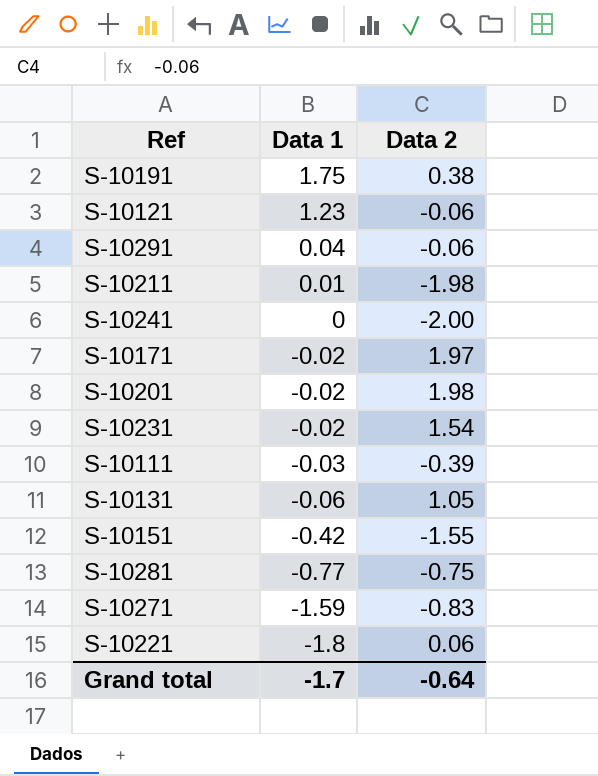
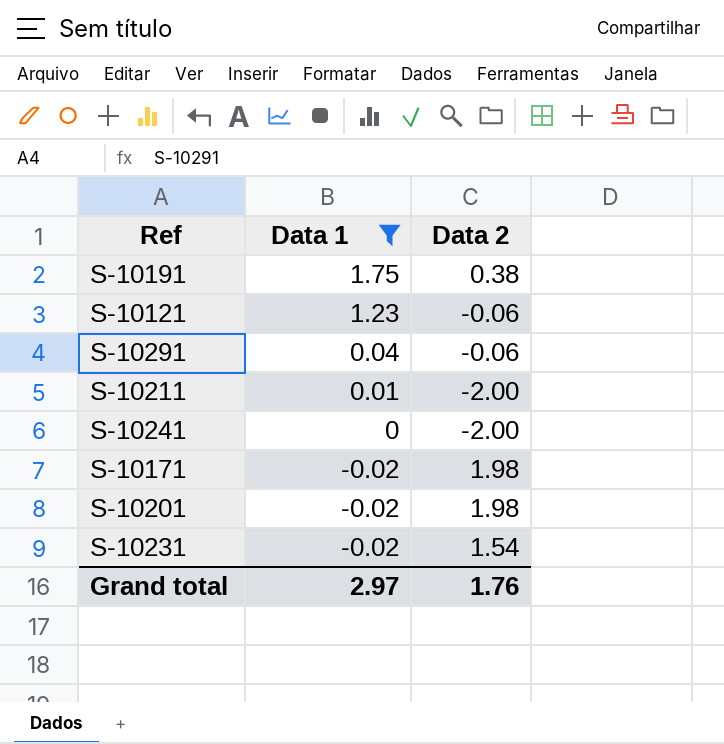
filter: none -> Data 1 >= -0.02
S-10211 | Data 2: -1.98 -> -2.00
S-10171 | Data 2: 1.97 -> 1.98
Grand total | Data 1: -1.7 -> 2.97
Grand total | Data 2: -0.64 -> 1.76

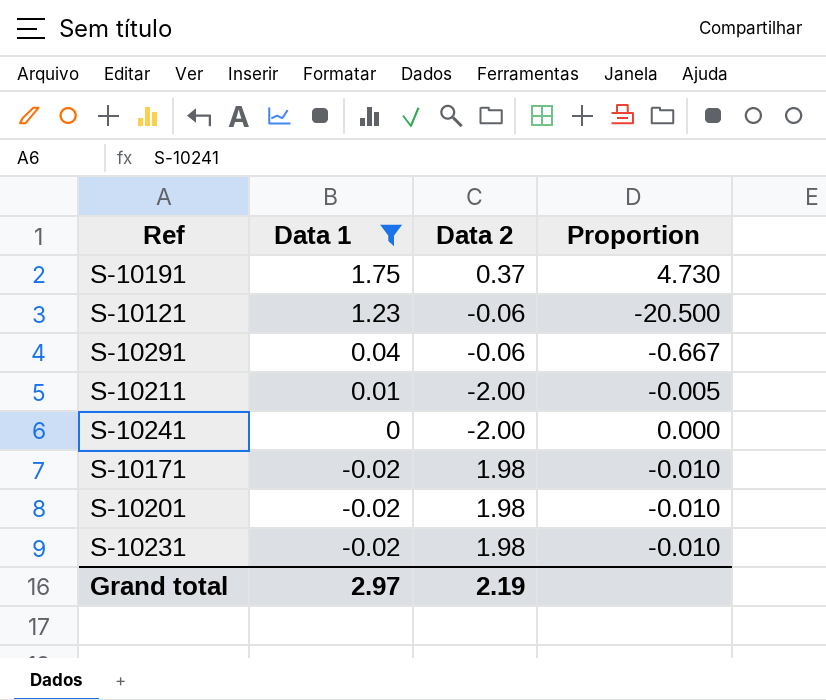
column Proportion | formula: none -> [Data 1] / [Data 2]
S-10191 | Data 2: 0.38 -> 0.37
S-10231 | Data 2: 1.54 -> 1.98
Grand total | Data 2: 1.76 -> 2.19

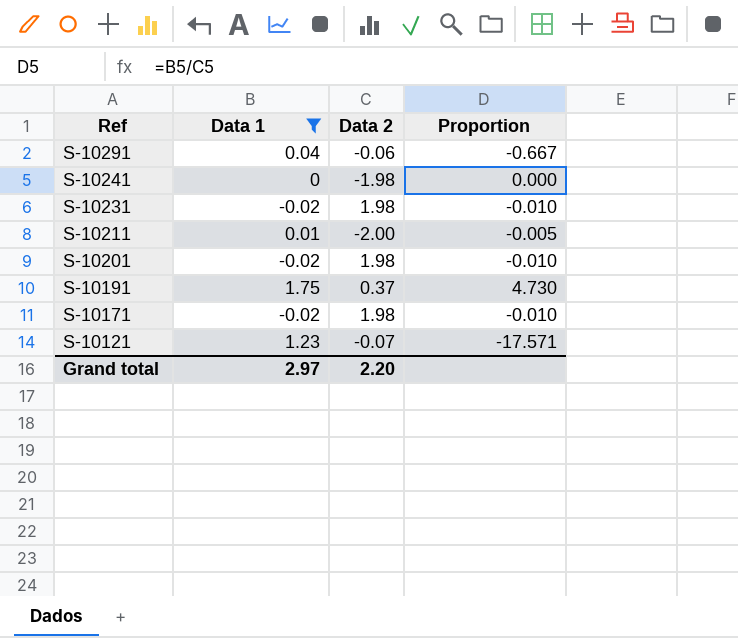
row order: Data 1 descending -> Ref descending
S-10241 | Data 2: -2.00 -> -1.98
S-10121 | Data 2: -0.06 -> -0.07
S-10121 | Proportion: -20.500 -> -17.571
Grand total | Data 2: 2.19 -> 2.20

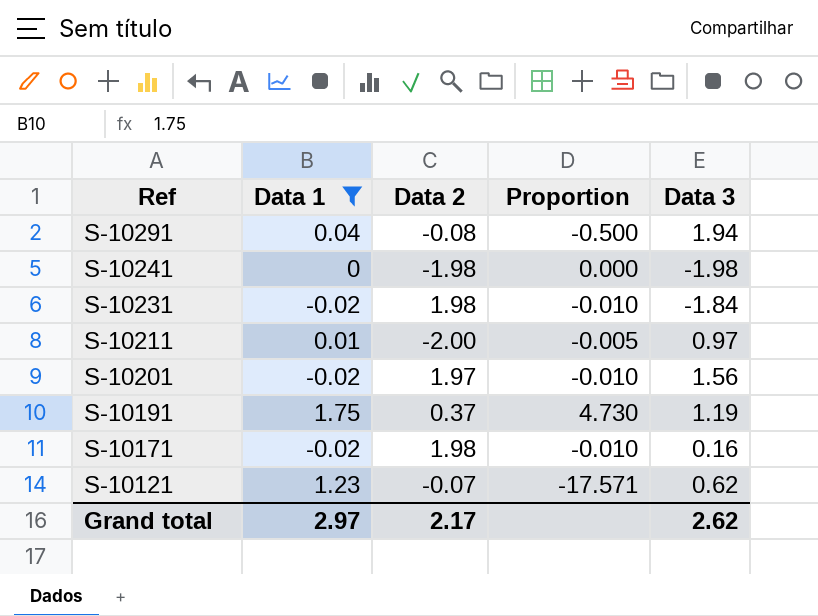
column Data 3 | position: none -> 5
S-10291 | Data 2: -0.06 -> -0.08
S-10291 | Proportion: -0.667 -> -0.500
S-10201 | Data 2: 1.98 -> 1.97
Grand total | Data 2: 2.20 -> 2.17

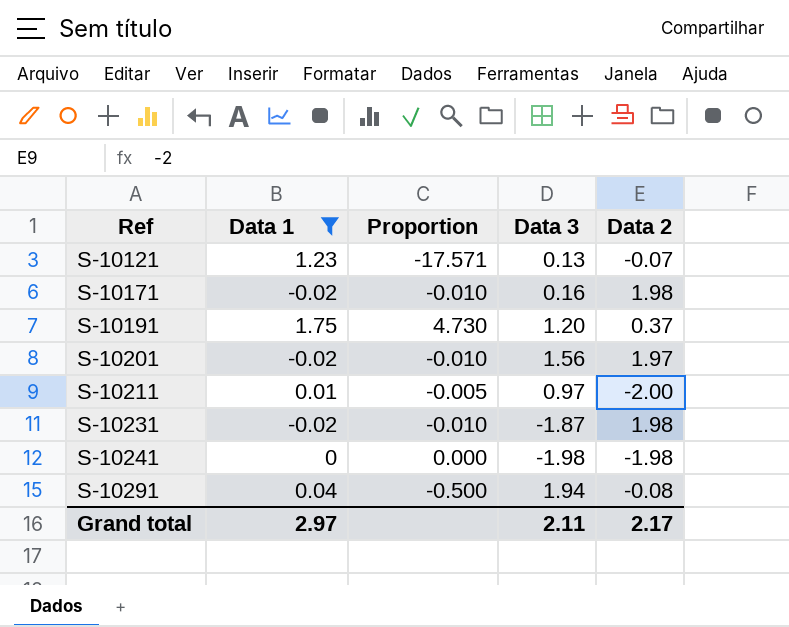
row order: Ref descending -> Ref ascending
column Data 2 | position: 3 -> 5
S-10121 | Data 3: 0.62 -> 0.13
S-10191 | Data 3: 1.19 -> 1.20
S-10231 | Data 3: -1.84 -> -1.87
Grand total | Data 3: 2.62 -> 2.11

